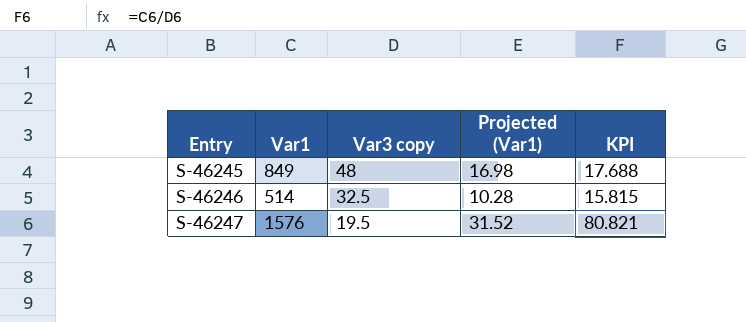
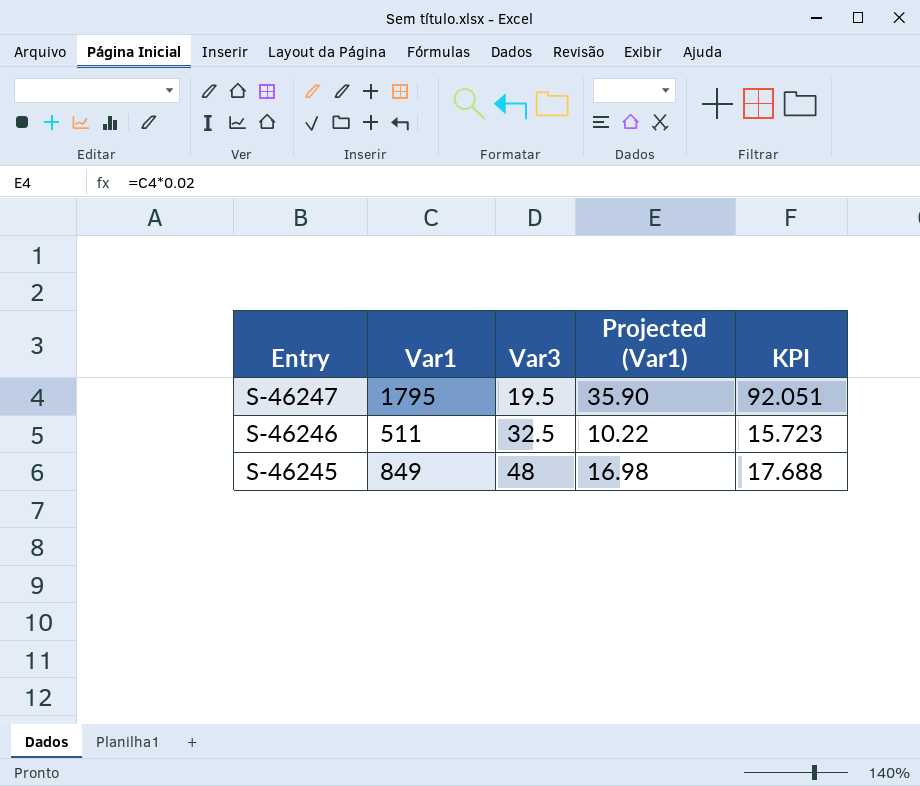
row order: Entry ascending -> Entry descending
column name: Var3 copy -> Var3
S-46247 | Var1: 1576 -> 1795
S-46247 | Projected (Var1): 31.52 -> 35.90
S-46247 | KPI: 80.821 -> 92.051
S-46246 | Var1: 514 -> 511
S-46246 | Projected (Var1): 10.28 -> 10.22
S-46246 | KPI: 15.815 -> 15.723

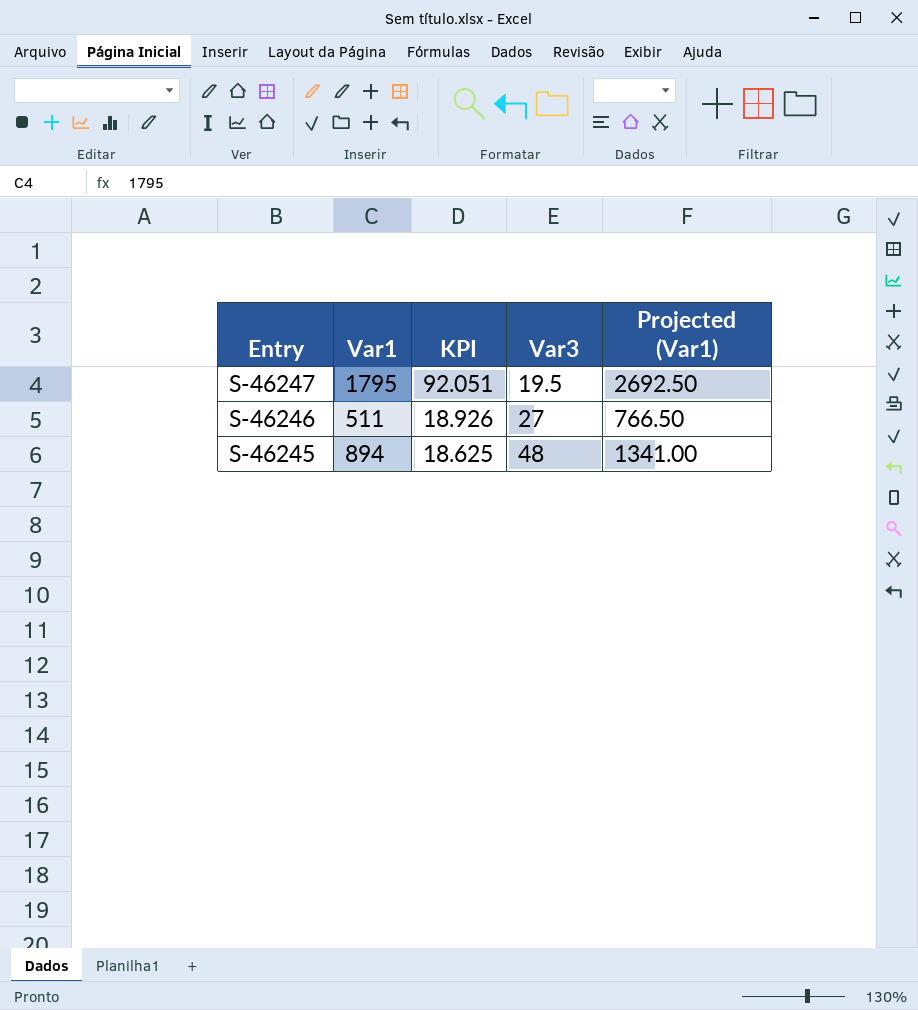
column KPI | position: 5 -> 3
column Projected (Var1) | formula: [Var1] * 0.02 -> [Var1] * 1.5
S-46246 | KPI: 15.723 -> 18.926
S-46246 | Var3: 32.5 -> 27
S-46245 | Var1: 849 -> 894
S-46245 | KPI: 17.688 -> 18.625

